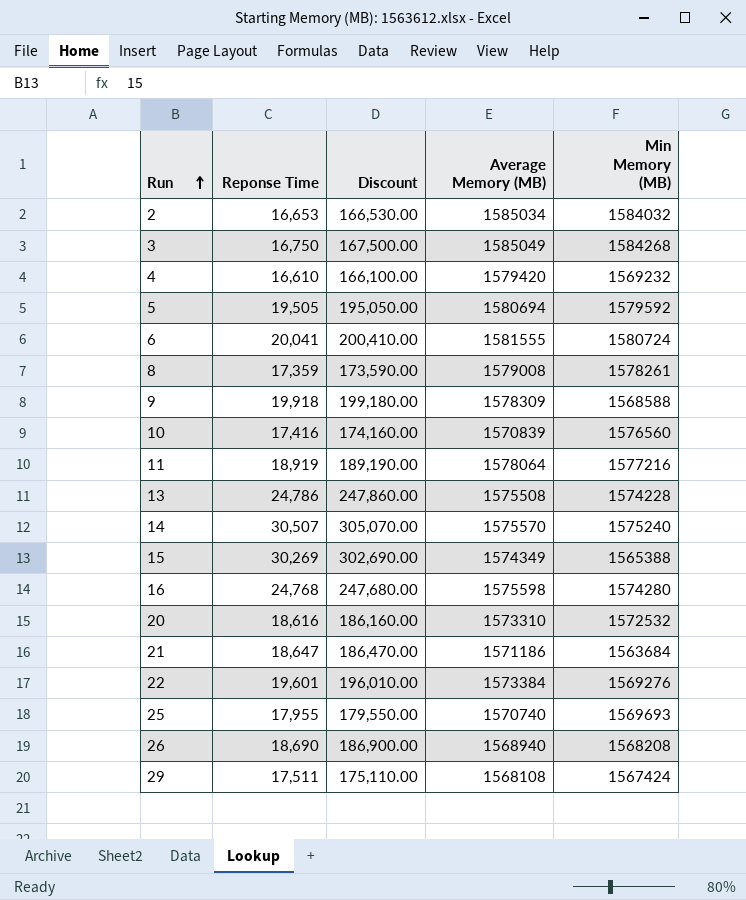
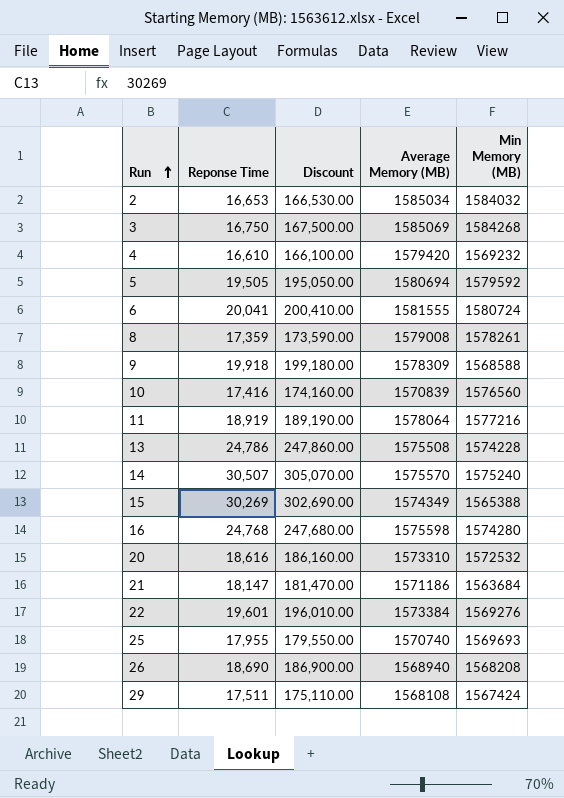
3 | Average Memory (MB): 1585049 -> 1585069
21 | Reponse Time: 18,647 -> 18,147
21 | Discount: 186,470.00 -> 181,470.00

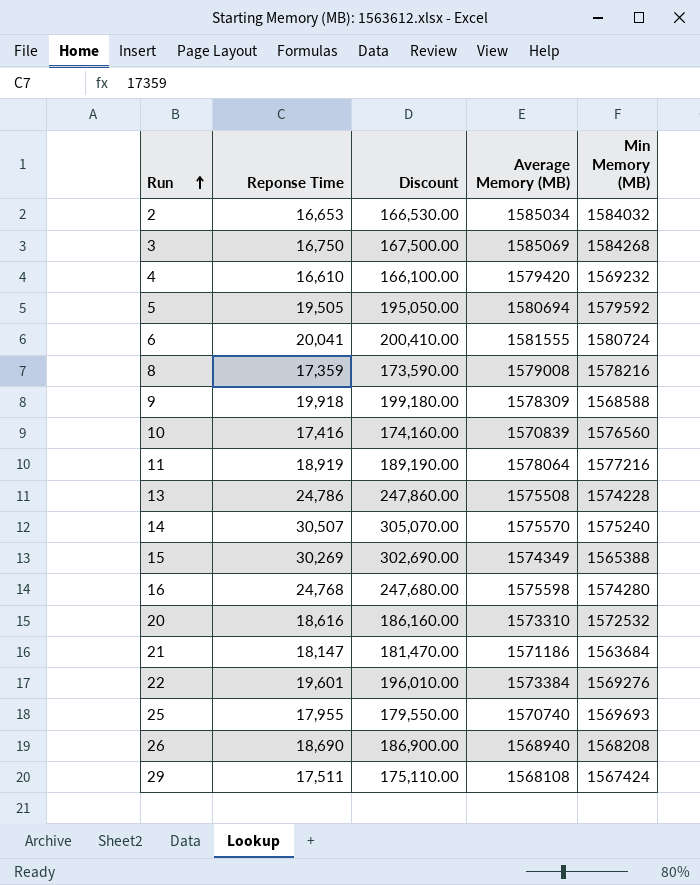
8 | Min Memory (MB): 1578261 -> 1578216

